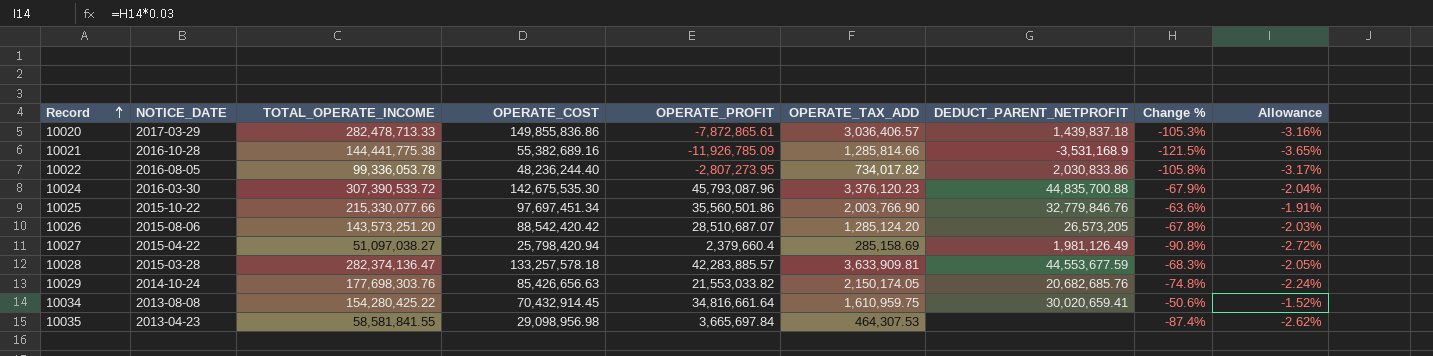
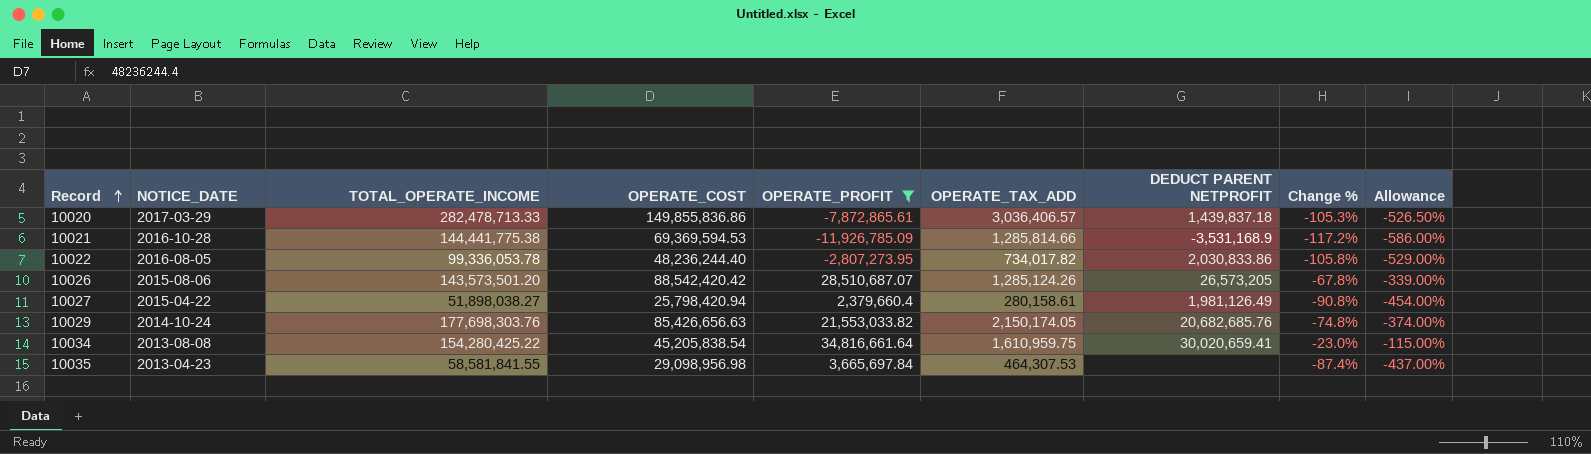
filter: none -> OPERATE_PROFIT <= 34,816,661.64
column name: DEDUCT_PARENT_NETPROFIT -> DEDUCT PARENT NETPROFIT
column Allowance | formula: [Change %] * 0.03 -> [Change %] * 5
10021 | OPERATE_COST: 55,382,689.16 -> 69,369,594.53
10021 | Change %: -121.5% -> -117.2%
10026 | TOTAL_OPERATE_INCOME: 143,573,251.20 -> 143,573,501.20
10026 | OPERATE_TAX_ADD: 1,285,124.20 -> 1,285,124.26
10027 | TOTAL_OPERATE_INCOME: 51,097,038.27 -> 51,898,038.27
10027 | OPERATE_TAX_ADD: 285,158.69 -> 280,158.61
10034 | OPERATE_COST: 70,432,914.45 -> 45,205,838.54
10034 | Change %: -50.6% -> -23.0%

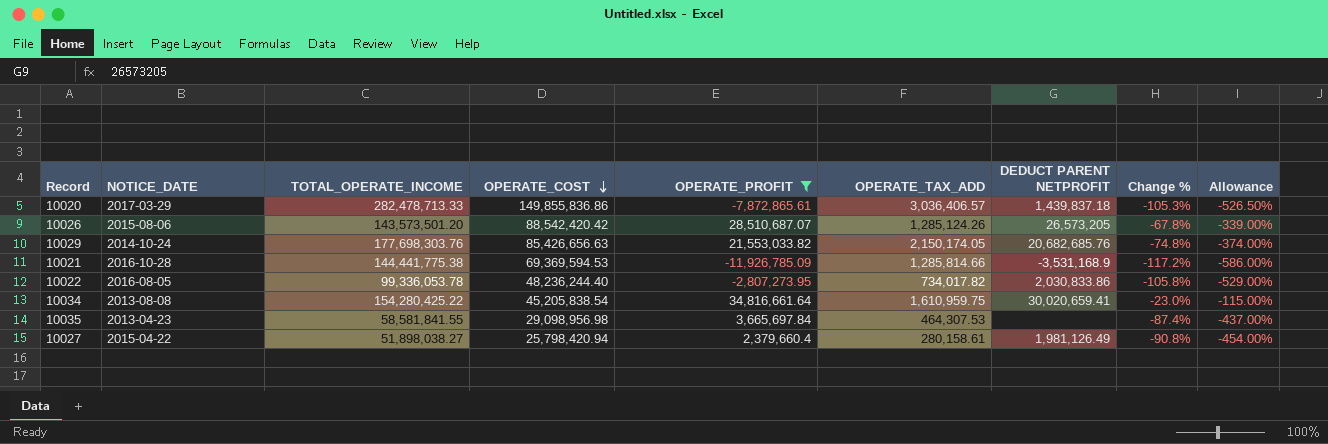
row order: Record ascending -> OPERATE_COST descending

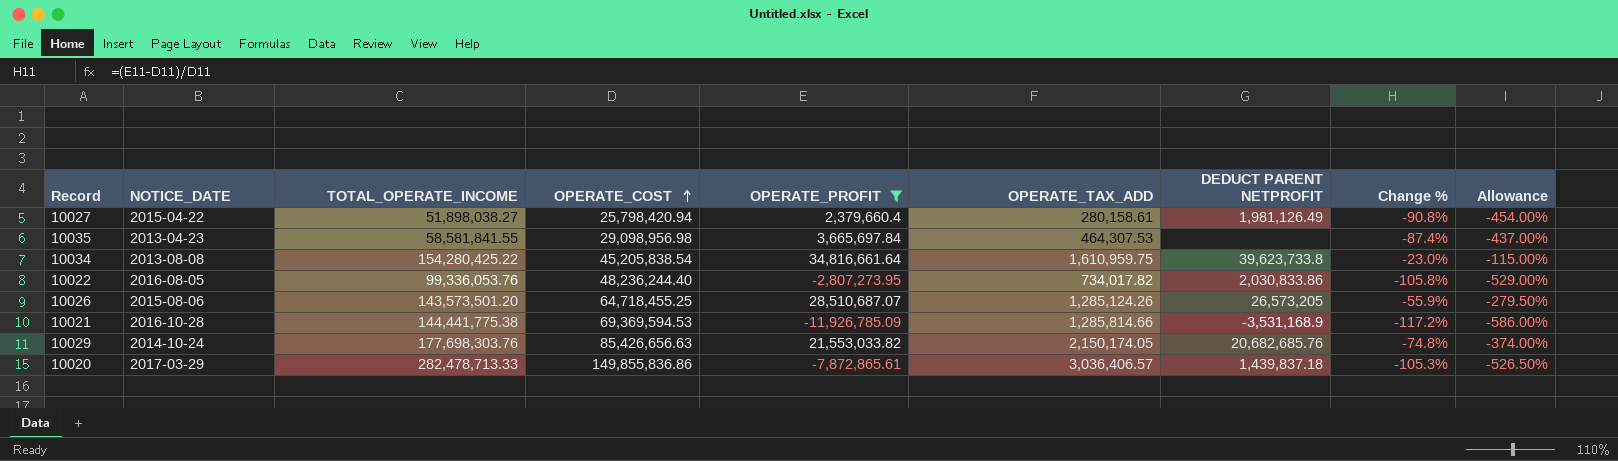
row order: OPERATE_COST descending -> OPERATE_COST ascending
10034 | DEDUCT PARENT NETPROFIT: 30,020,659.41 -> 39,623,733.8
10022 | TOTAL_OPERATE_INCOME: 99,336,053.78 -> 99,336,053.76
10026 | OPERATE_COST: 88,542,420.42 -> 64,718,455.25
10026 | Change %: -67.8% -> -55.9%
10026 | Allowance: -339.00% -> -279.50%

